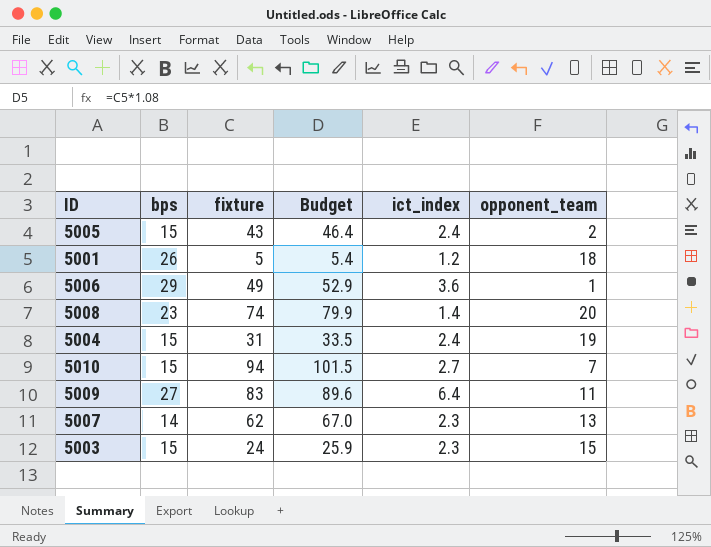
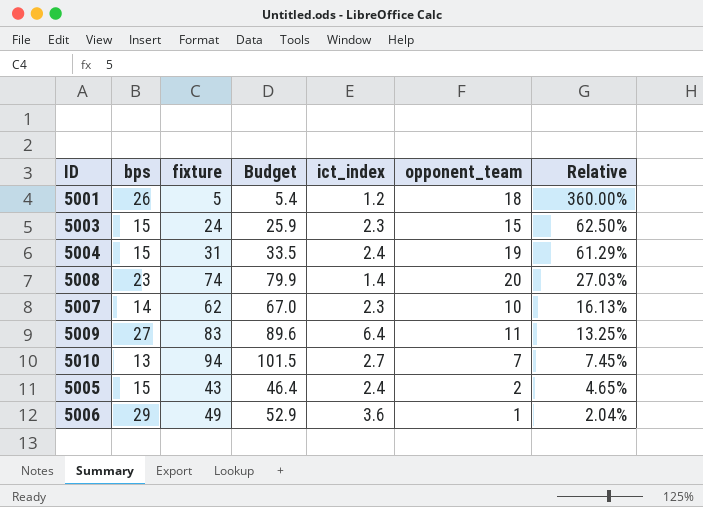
row order: none -> Relative descending
column Relative | formula: none -> [opponent_team] / [fixture]
5007 | opponent_team: 13 -> 10
5010 | bps: 15 -> 13

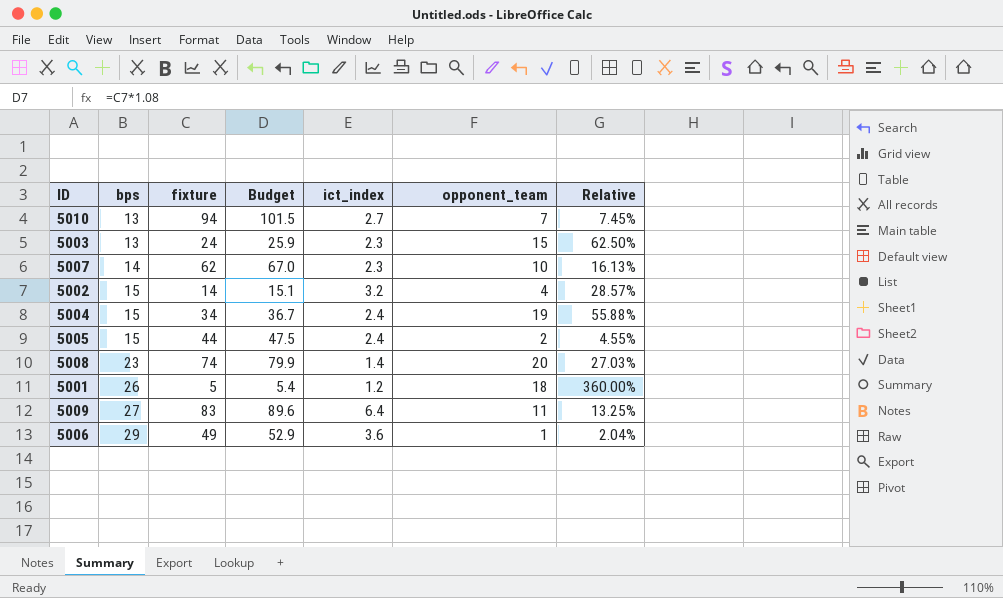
row order: Relative descending -> bps ascending
5003 | bps: 15 -> 13
row 5002: none -> 15 | 14 | 15.1 | 3.2 | 4 | 28.57%
5004 | fixture: 31 -> 34
5004 | Budget: 33.5 -> 36.7
5004 | Relative: 61.29% -> 55.88%
5005 | fixture: 43 -> 44
5005 | Budget: 46.4 -> 47.5
5005 | Relative: 4.65% -> 4.55%

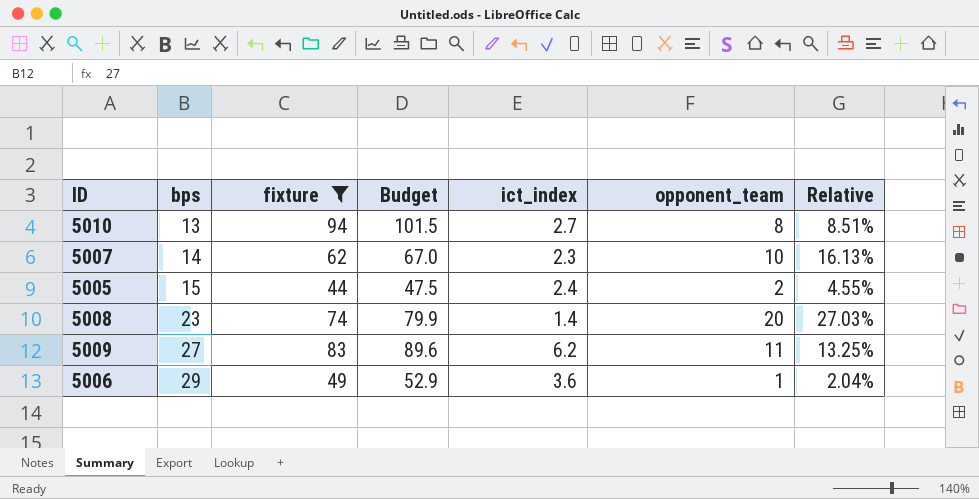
filter: none -> fixture >= 44
5010 | opponent_team: 7 -> 8
5010 | Relative: 7.45% -> 8.51%
5009 | ict_index: 6.4 -> 6.2

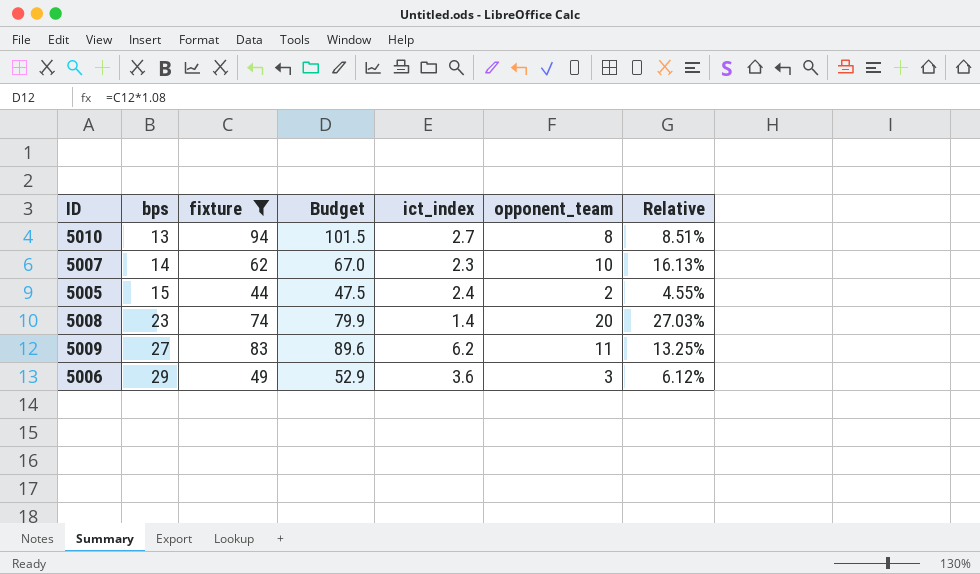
5006 | opponent_team: 1 -> 3
5006 | Relative: 2.04% -> 6.12%

